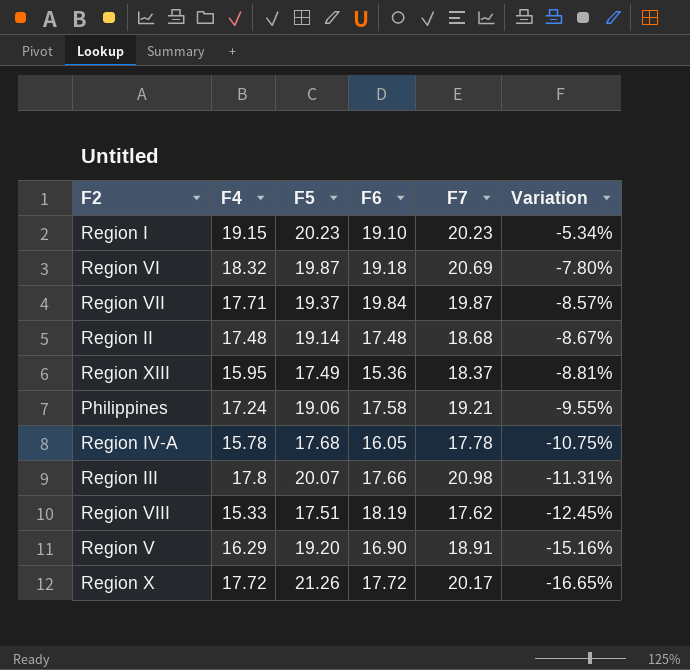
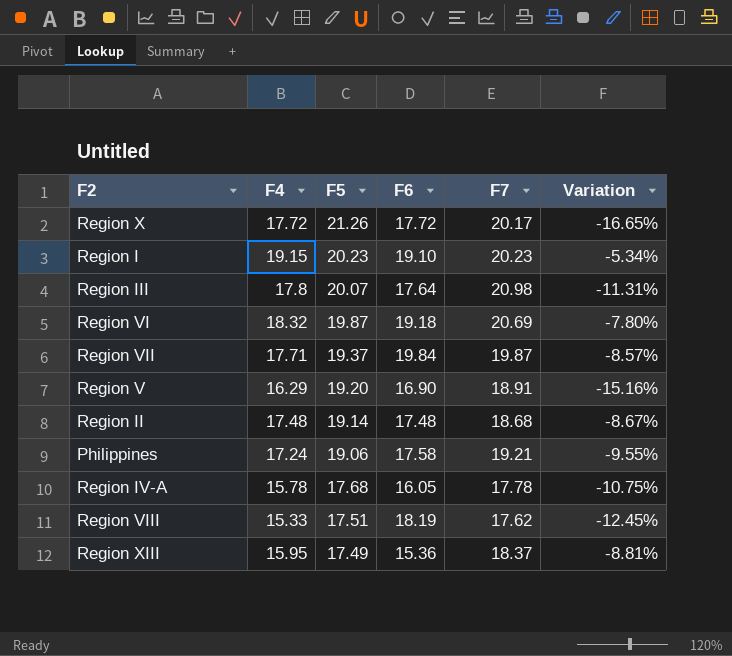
row order: Variation descending -> F5 descending
Region III | F6: 17.66 -> 17.64

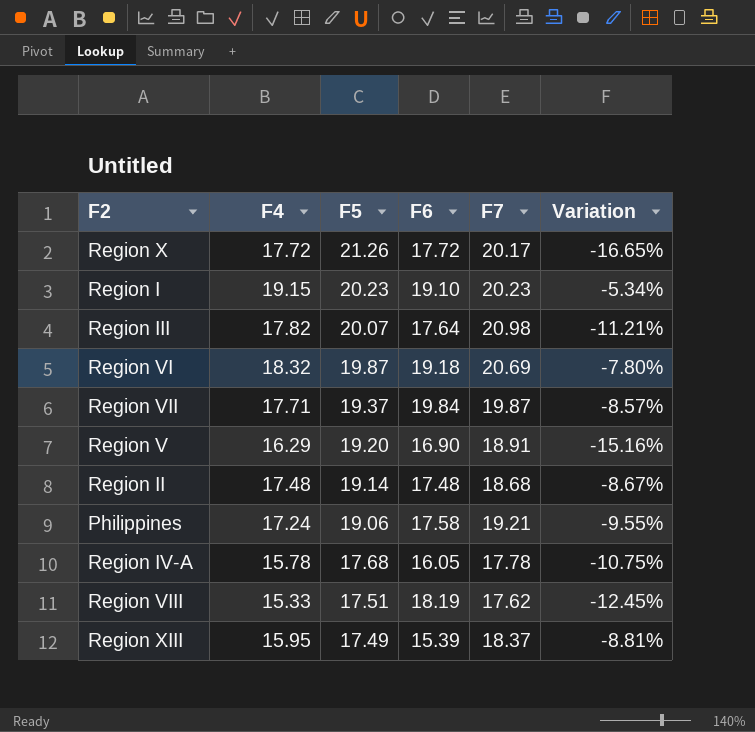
Region III | F4: 17.8 -> 17.82
Region III | Variation: -11.31% -> -11.21%
Region XIII | F6: 15.36 -> 15.39

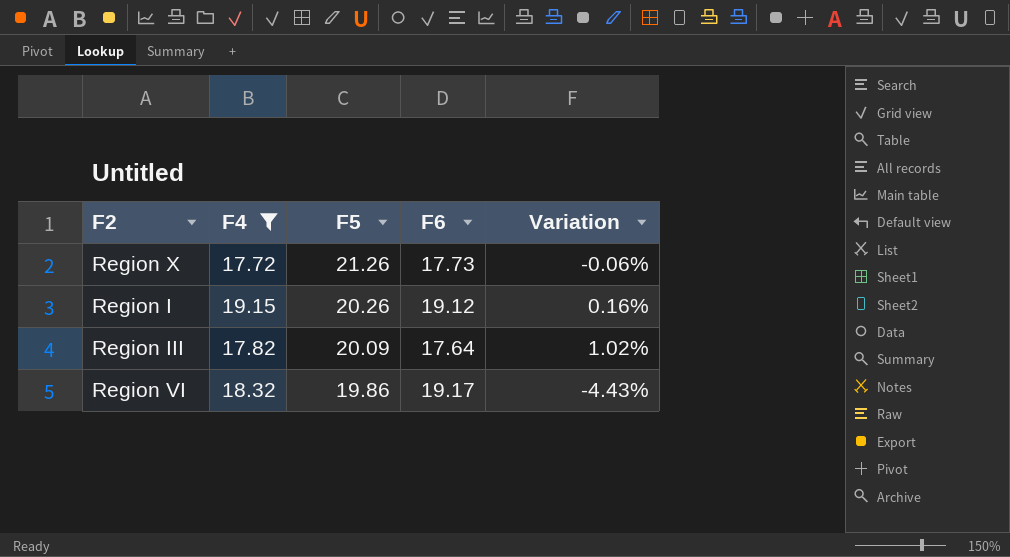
filter: none -> F4 >= 17.72
column F7 | position: 5 -> none
column Variation | formula: ([F4] - [F5]) / [F5] -> ([F4] - [F6]) / [F6]
Region X | F6: 17.72 -> 17.73
Region I | F5: 20.23 -> 20.26
Region I | F6: 19.10 -> 19.12
Region III | F5: 20.07 -> 20.09
Region VI | F5: 19.87 -> 19.86
Region VI | F6: 19.18 -> 19.17

